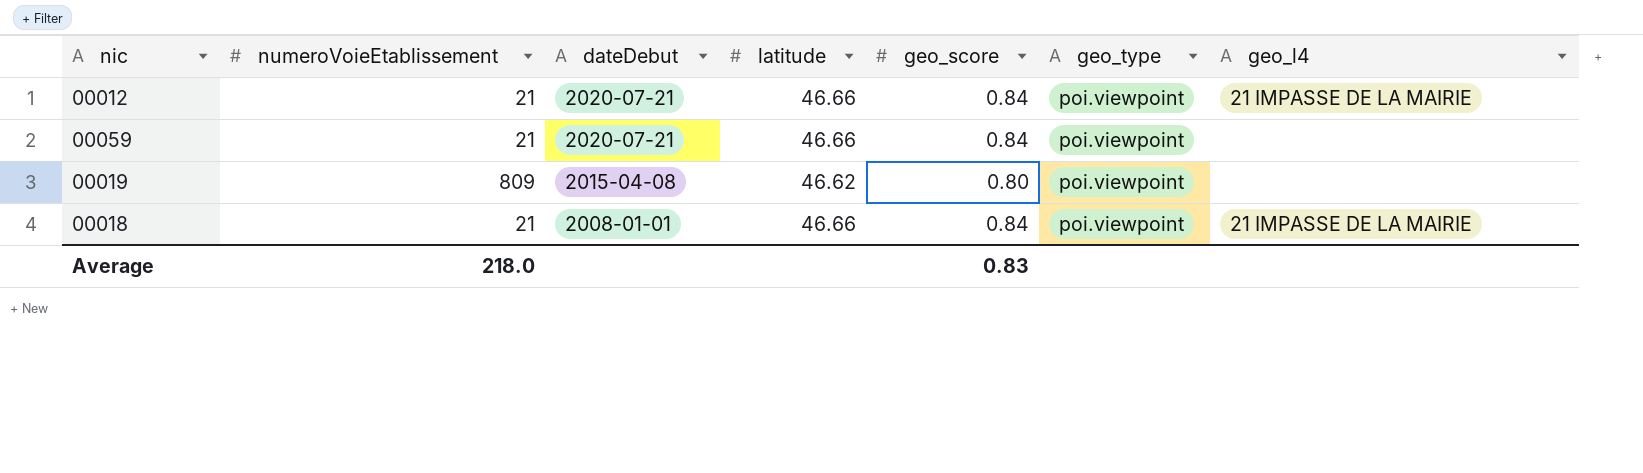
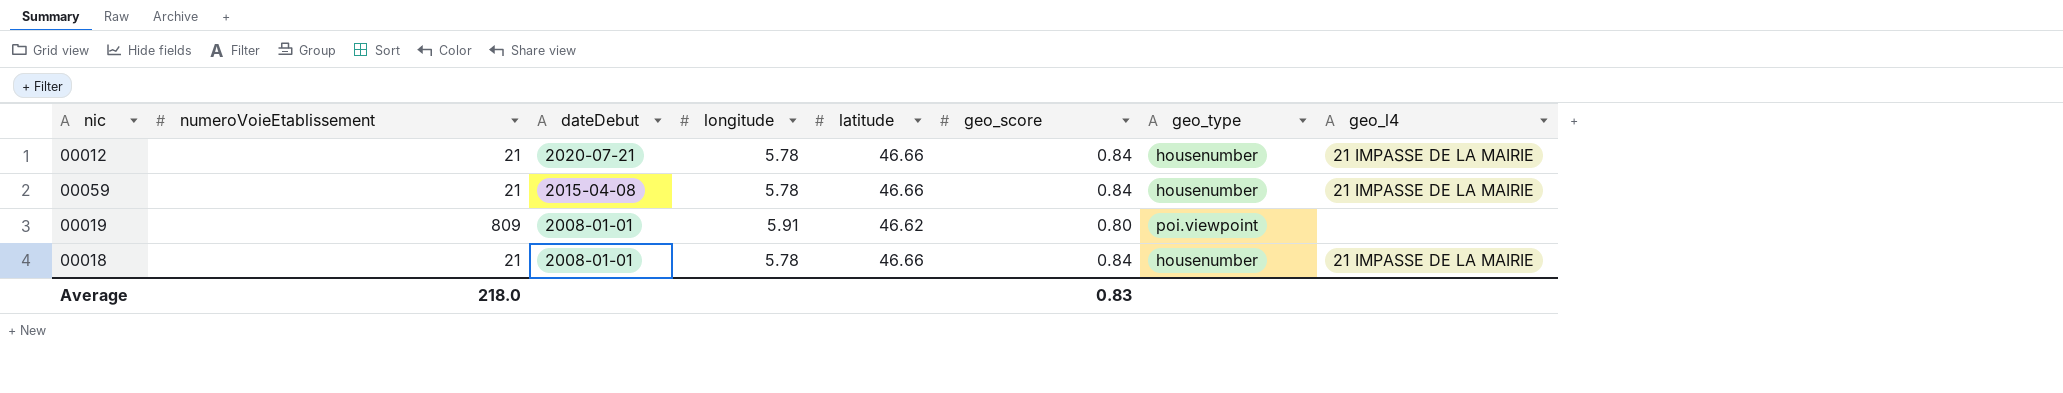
column longitude | position: none -> 4
00012 | geo_type: poi.viewpoint -> housenumber
00059 | dateDebut: 2020-07-21 -> 2015-04-08
00059 | geo_type: poi.viewpoint -> housenumber
00059 | geo_l4: none -> 21 IMPASSE DE LA MAIRIE
00019 | dateDebut: 2015-04-08 -> 2008-01-01
00018 | geo_type: poi.viewpoint -> housenumber

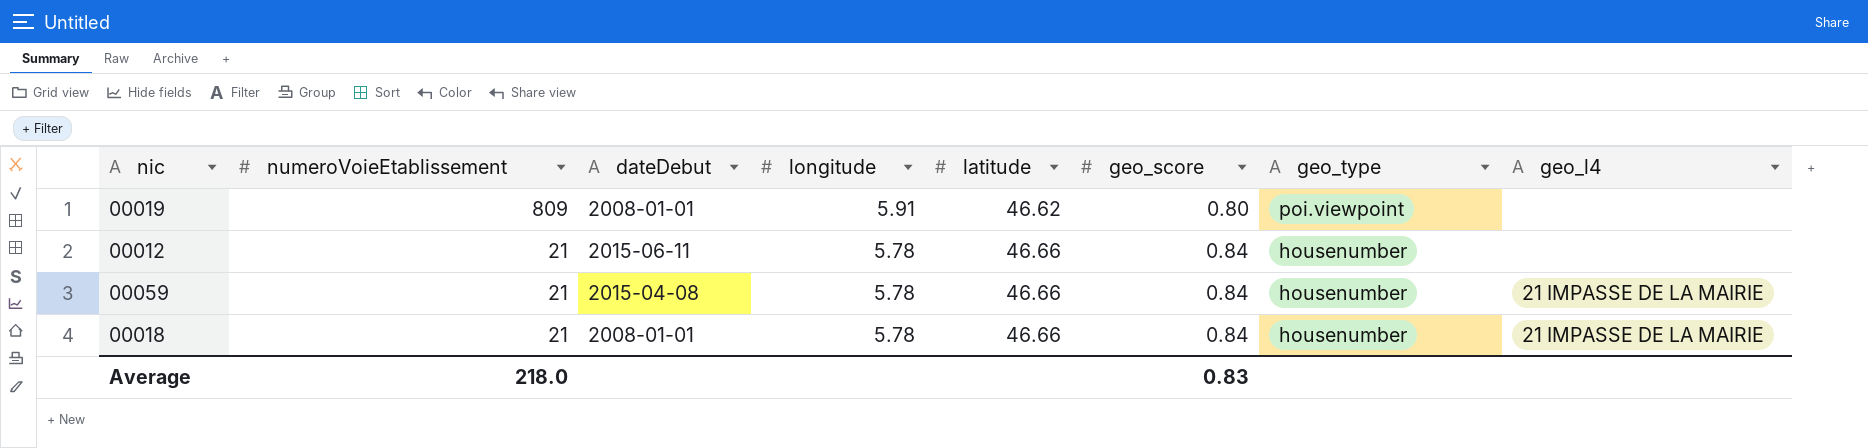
row order: dateDebut descending -> numeroVoieEtablissement descending
00012 | dateDebut: 2020-07-21 -> 2015-06-11
00012 | geo_l4: 21 IMPASSE DE LA MAIRIE -> none

